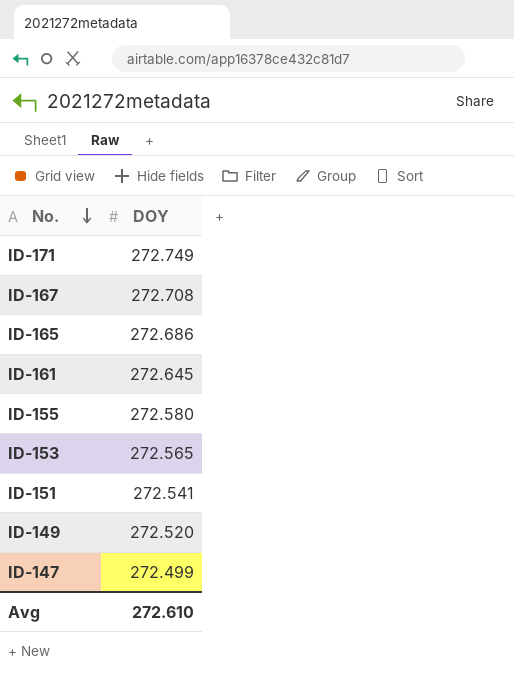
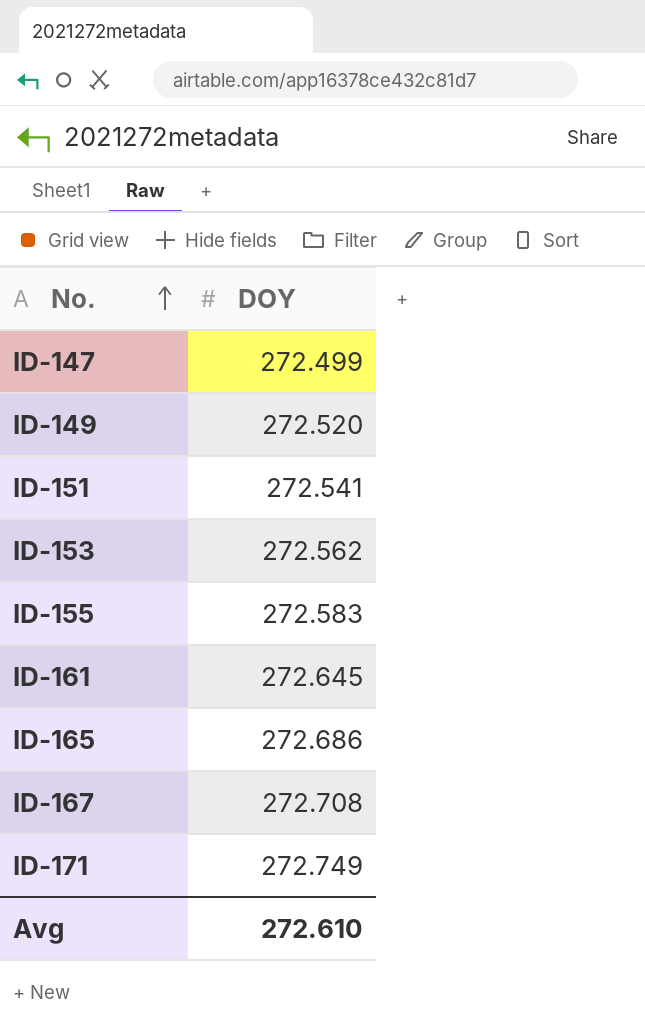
row order: No. descending -> No. ascending
ID-153 | DOY: 272.565 -> 272.562
ID-155 | DOY: 272.580 -> 272.583

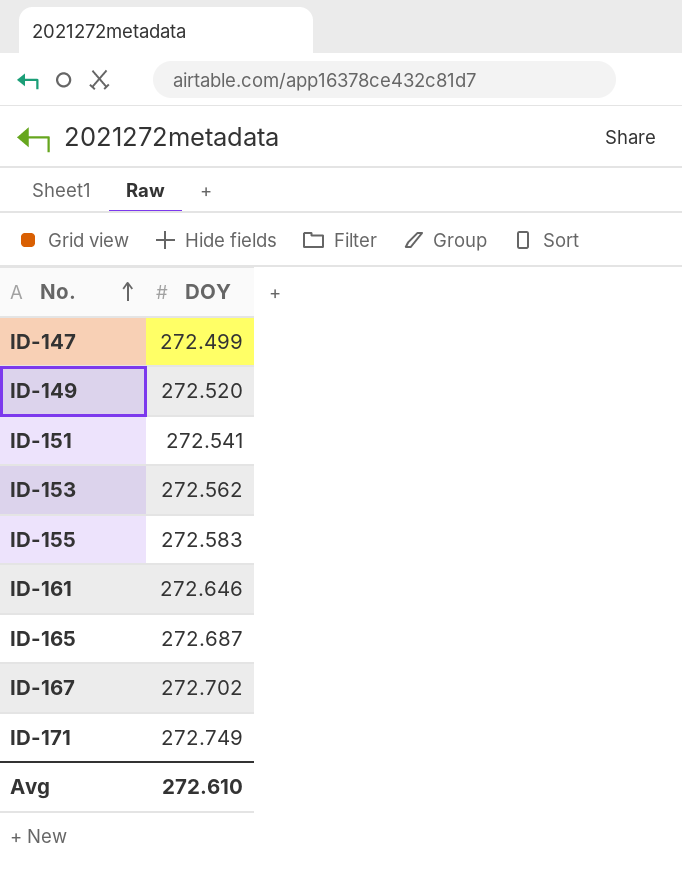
ID-161 | DOY: 272.645 -> 272.646
ID-165 | DOY: 272.686 -> 272.687
ID-167 | DOY: 272.708 -> 272.702

